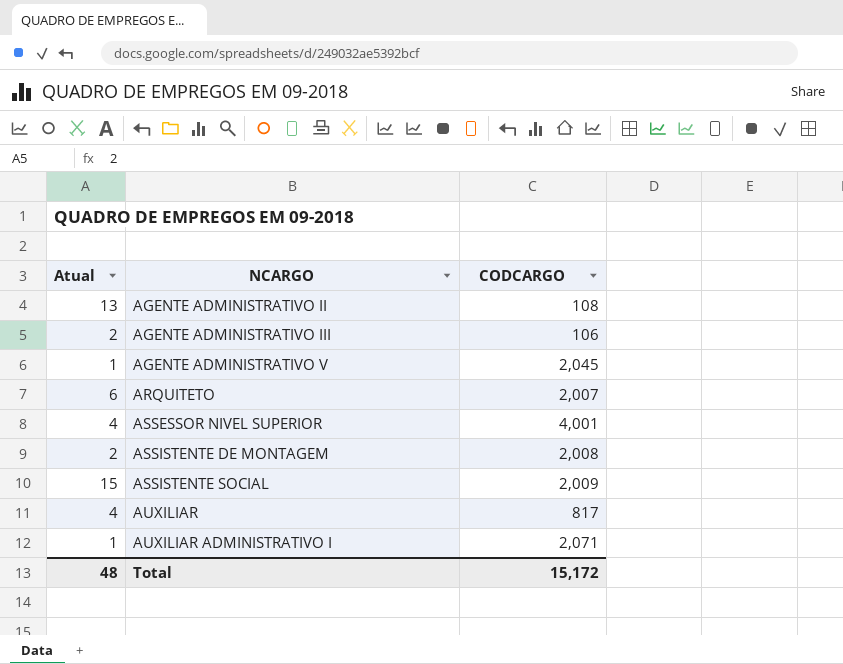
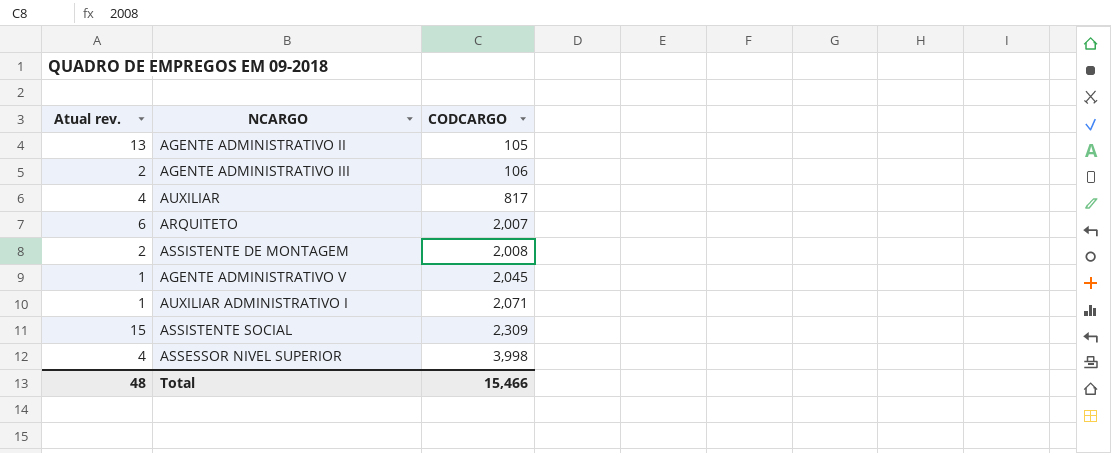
row order: NCARGO ascending -> CODCARGO ascending
column name: Atual -> Atual rev.
AGENTE ADMINISTRATIVO II | CODCARGO: 108 -> 105
ASSISTENTE SOCIAL | CODCARGO: 2,009 -> 2,309
ASSESSOR NIVEL SUPERIOR | CODCARGO: 4,001 -> 3,998
Total | CODCARGO: 15,172 -> 15,466

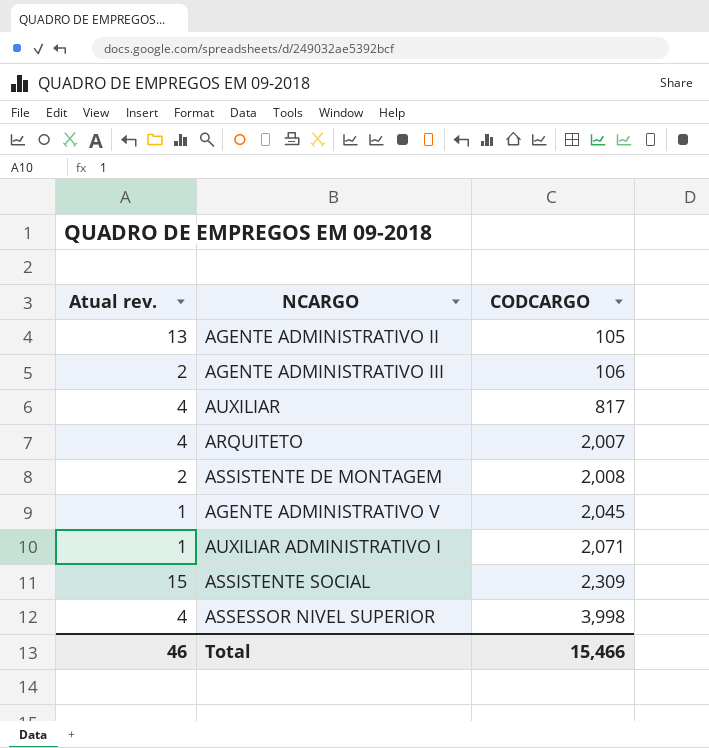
ARQUITETO | Atual rev.: 6 -> 4
Total | Atual rev.: 48 -> 46

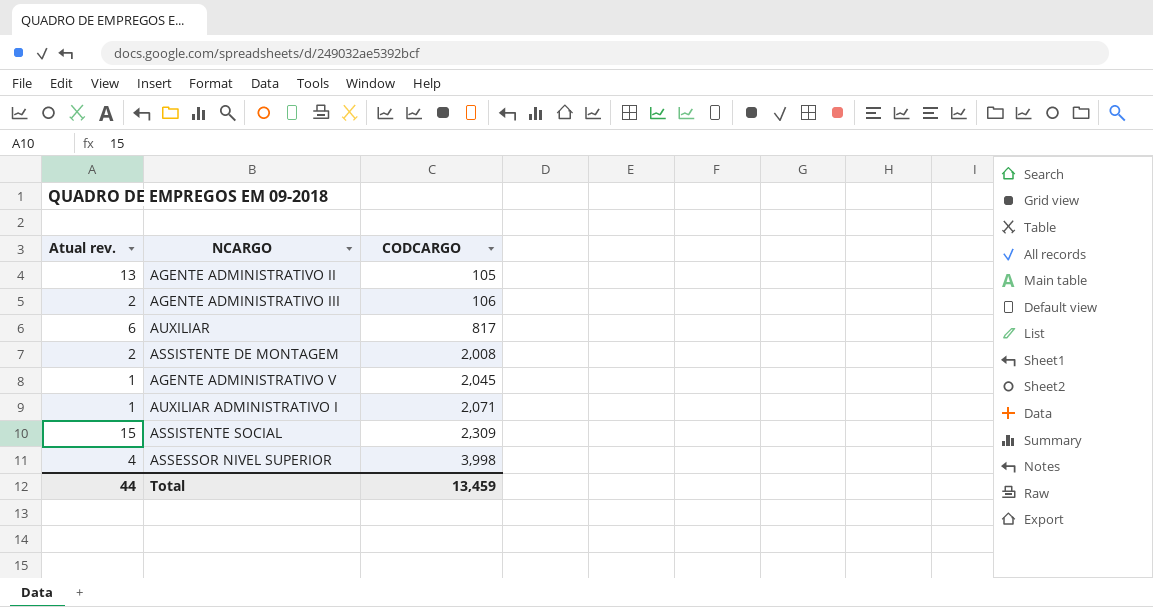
row ARQUITETO: 4 | 2,007 -> none
AUXILIAR | Atual rev.: 4 -> 6
Total | Atual rev.: 46 -> 44
Total | CODCARGO: 15,466 -> 13,459

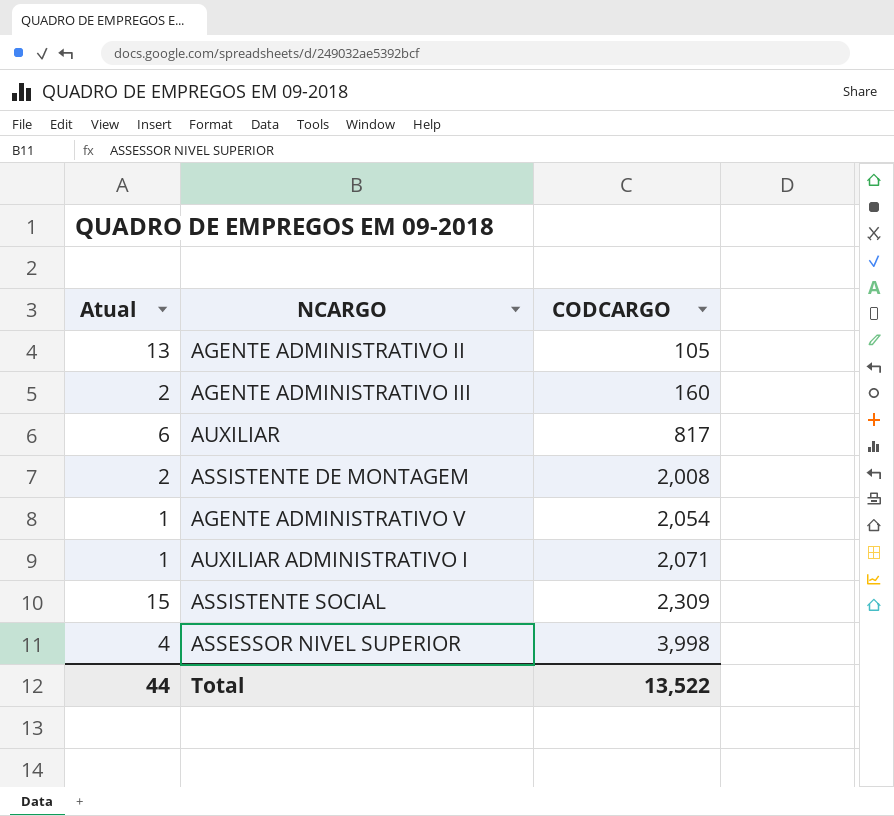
column name: Atual rev. -> Atual
AGENTE ADMINISTRATIVO III | CODCARGO: 106 -> 160
AGENTE ADMINISTRATIVO V | CODCARGO: 2,045 -> 2,054
Total | CODCARGO: 13,459 -> 13,522

